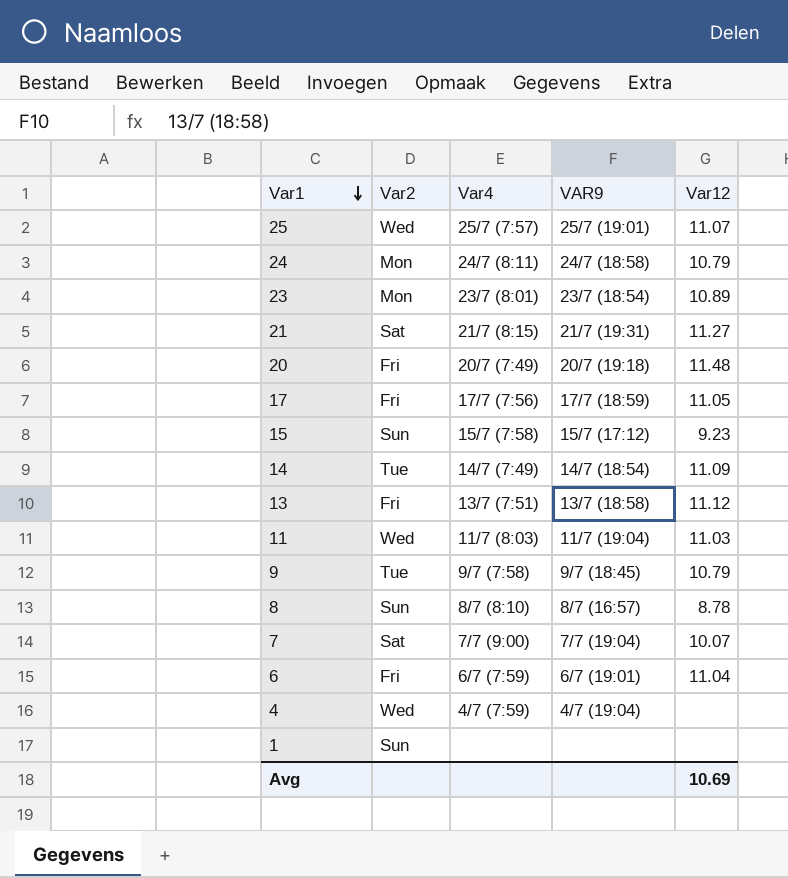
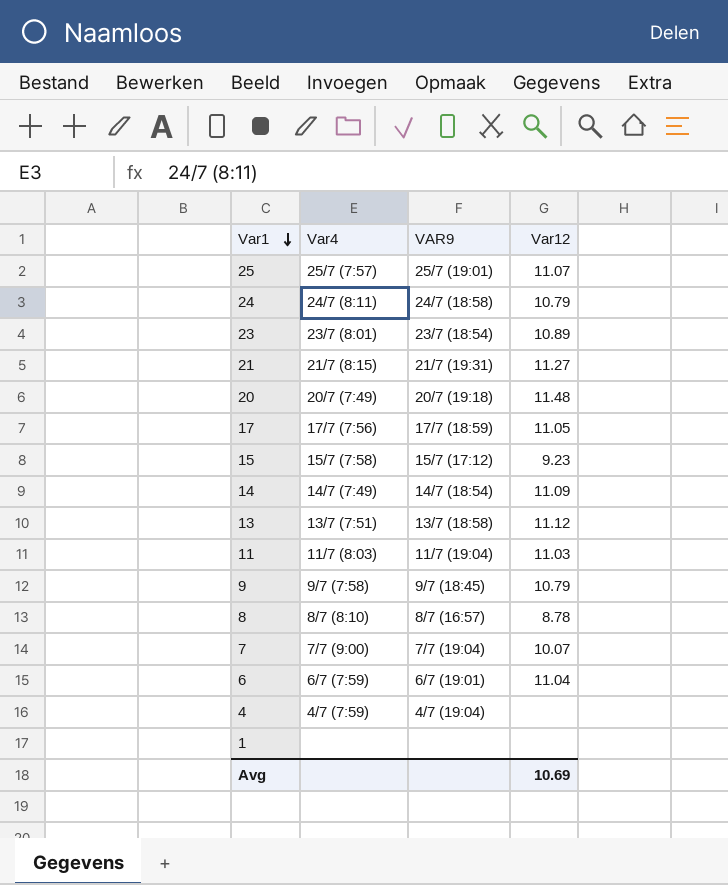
column Var2 | position: 2 -> none

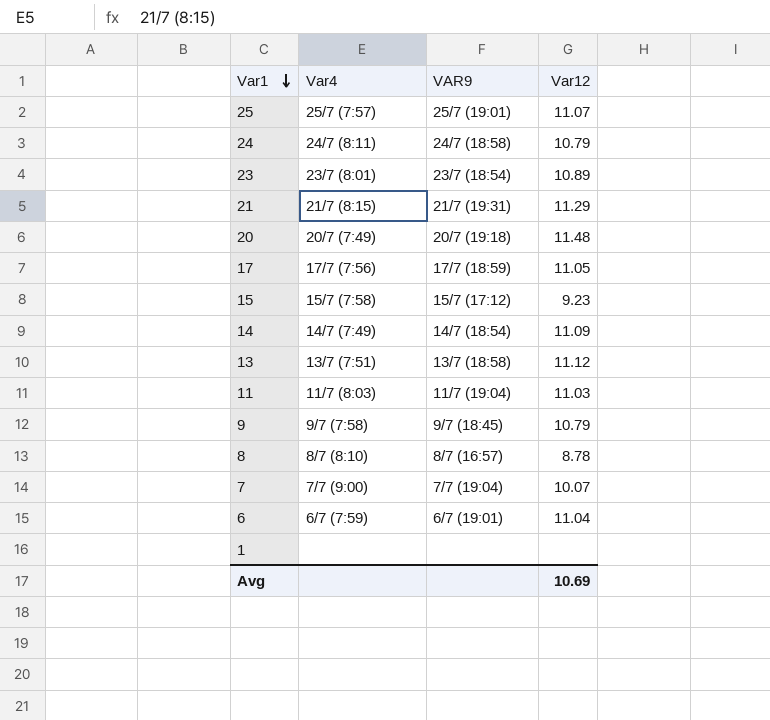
row 4: 4/7 (7:59) | 4/7 (19:04) | none -> none
21 | Var12: 11.27 -> 11.29

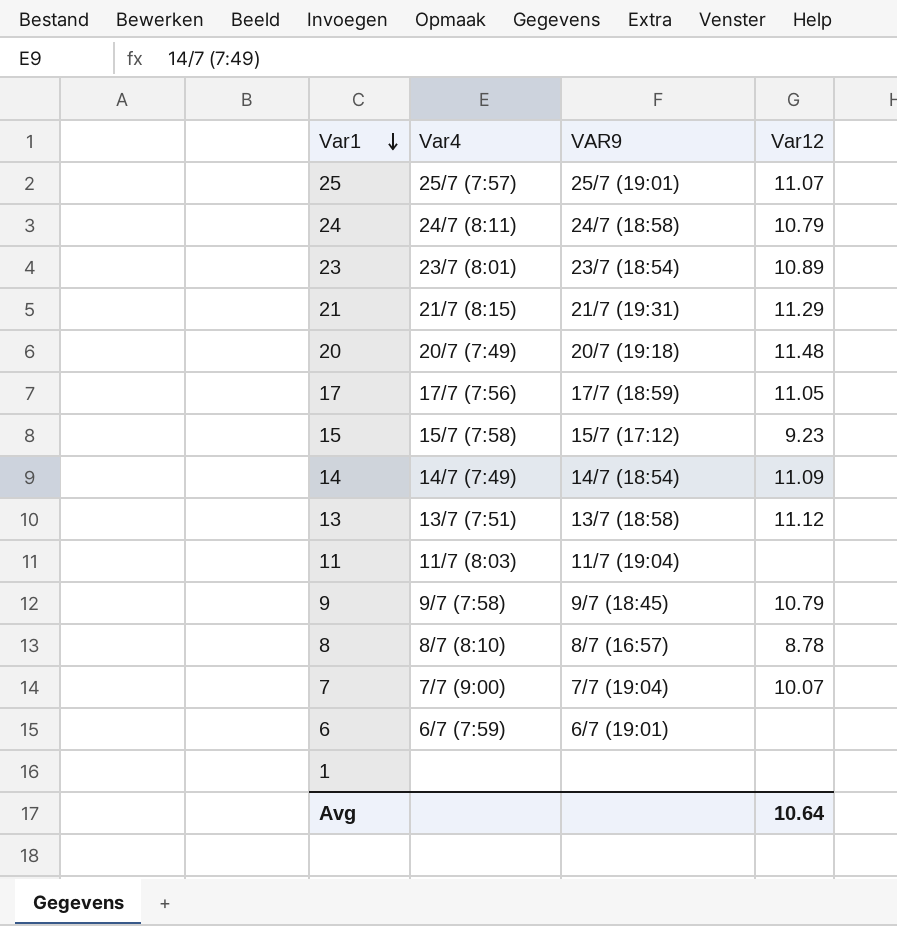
11 | Var12: 11.03 -> none
6 | Var12: 11.04 -> none
Avg | Var12: 10.69 -> 10.64

